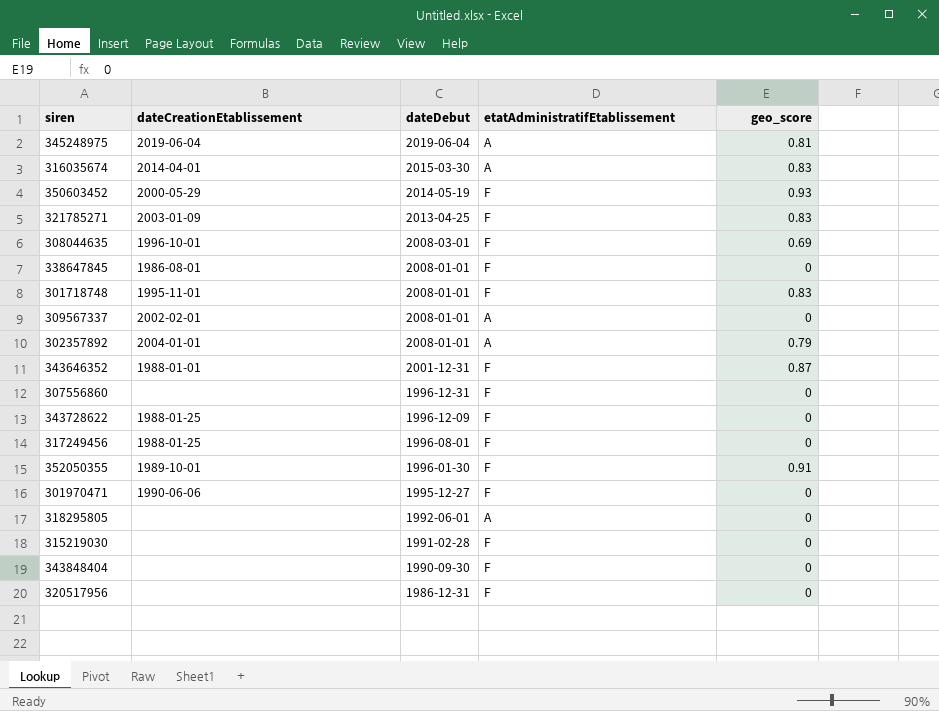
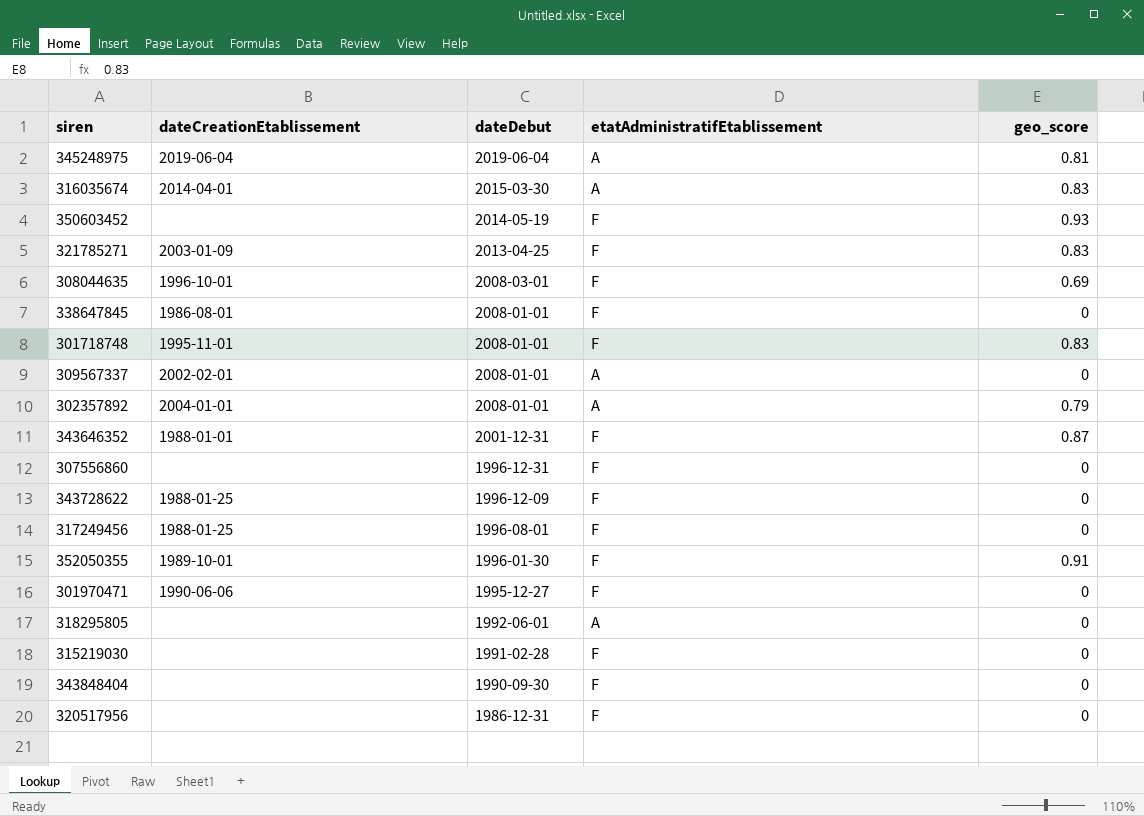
350603452 | dateCreationEtablissement: 2000-05-29 -> none

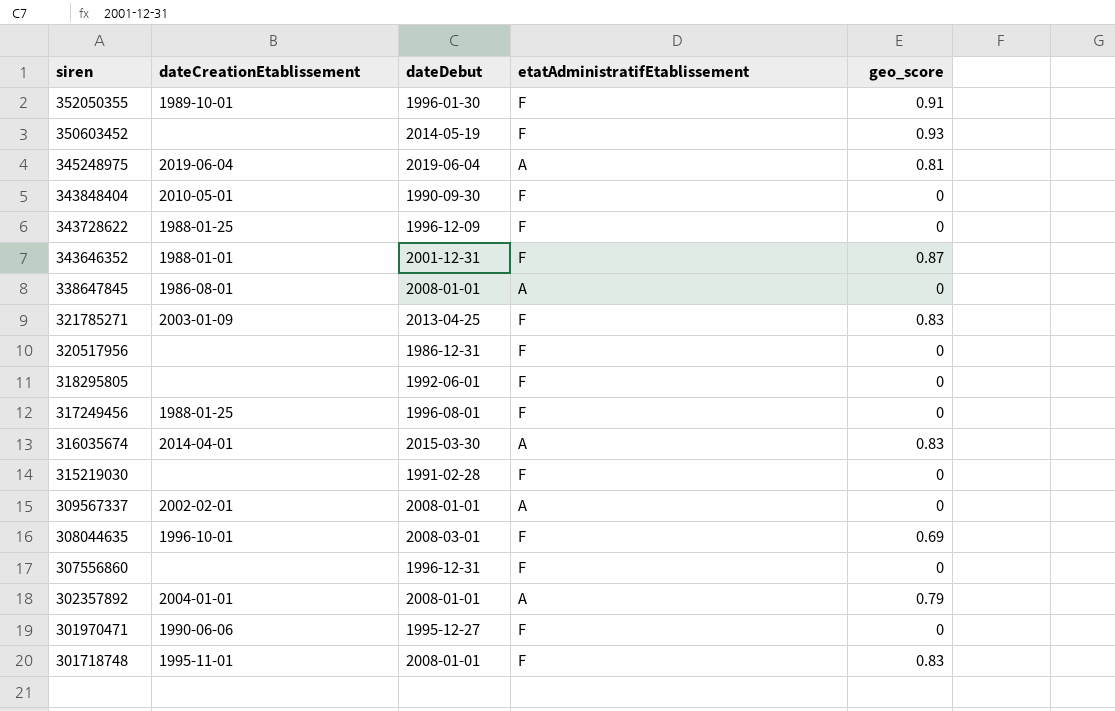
row order: dateDebut descending -> siren descending
343848404 | dateCreationEtablissement: none -> 2010-05-01
338647845 | etatAdministratifEtablissement: F -> A
318295805 | etatAdministratifEtablissement: A -> F

